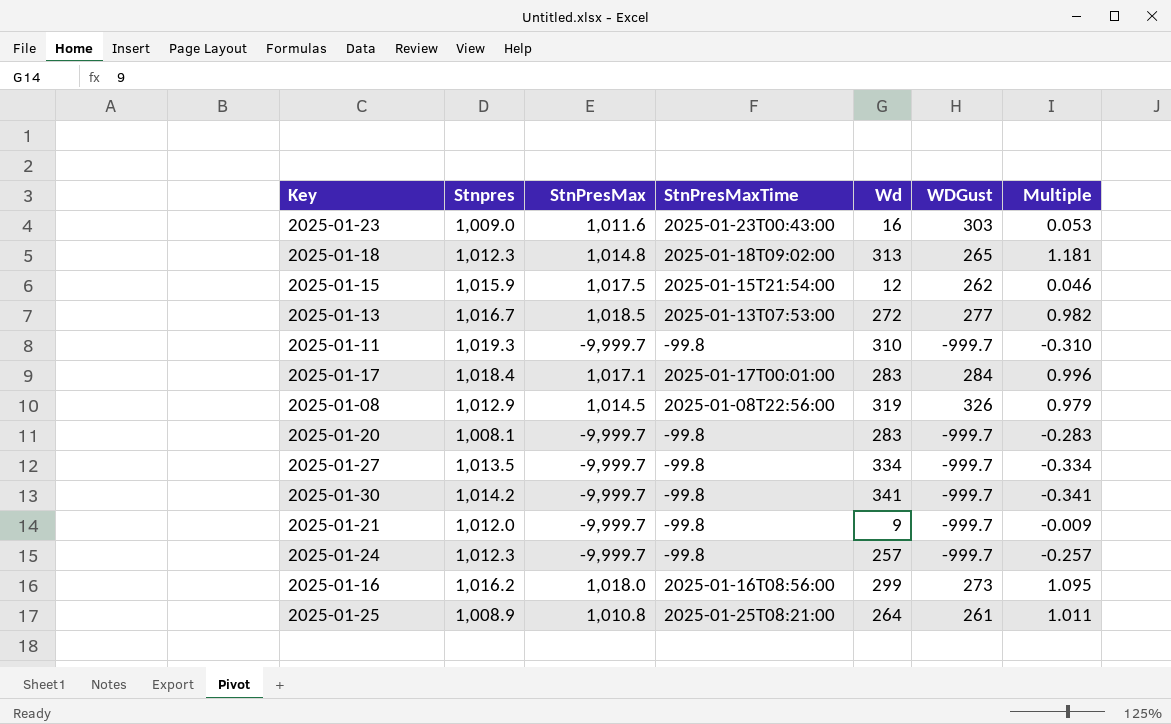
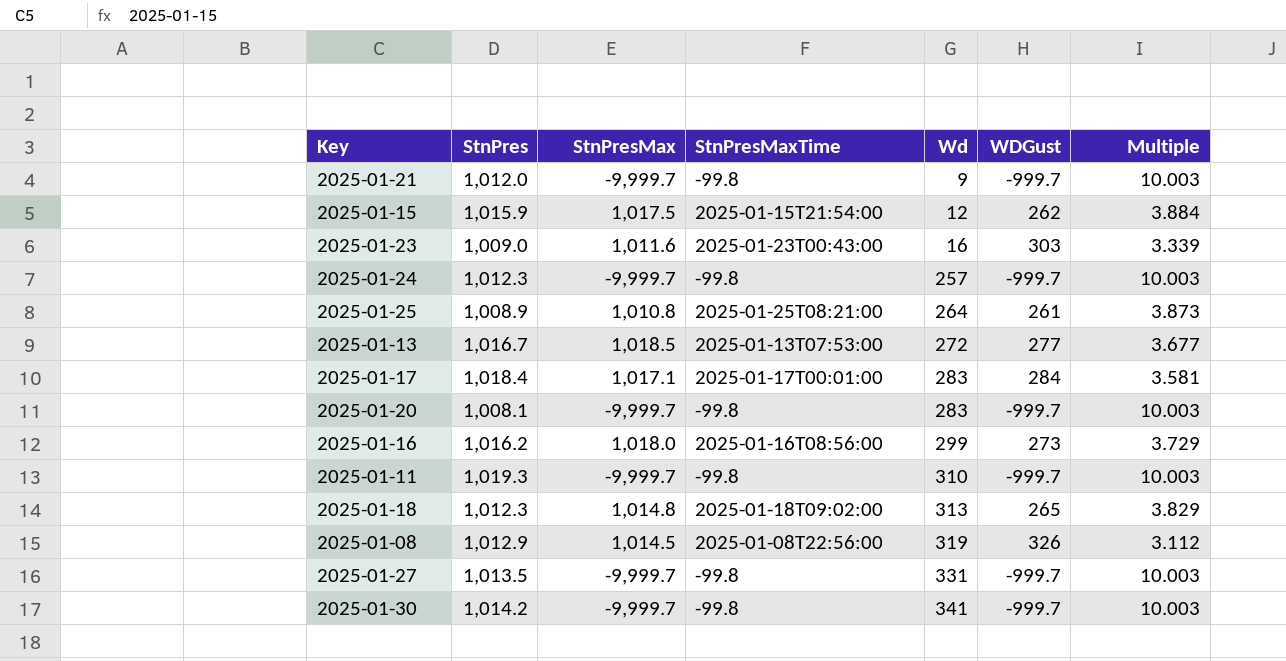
row order: none -> Wd ascending
column name: Stnpres -> StnPres
column Multiple | formula: [Wd] / [WDGust] -> [StnPresMax] / [WDGust]
2025-01-27 | Wd: 334 -> 331

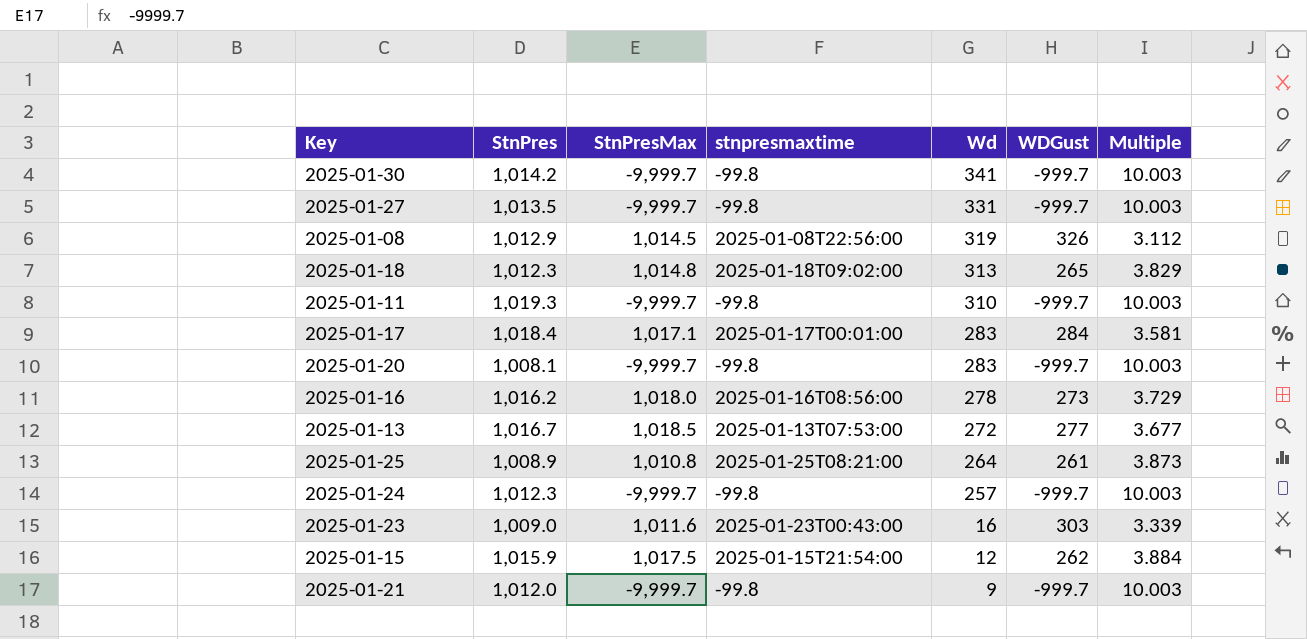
row order: Wd ascending -> Wd descending
column name: StnPresMaxTime -> stnpresmaxtime
2025-01-16 | Wd: 299 -> 278

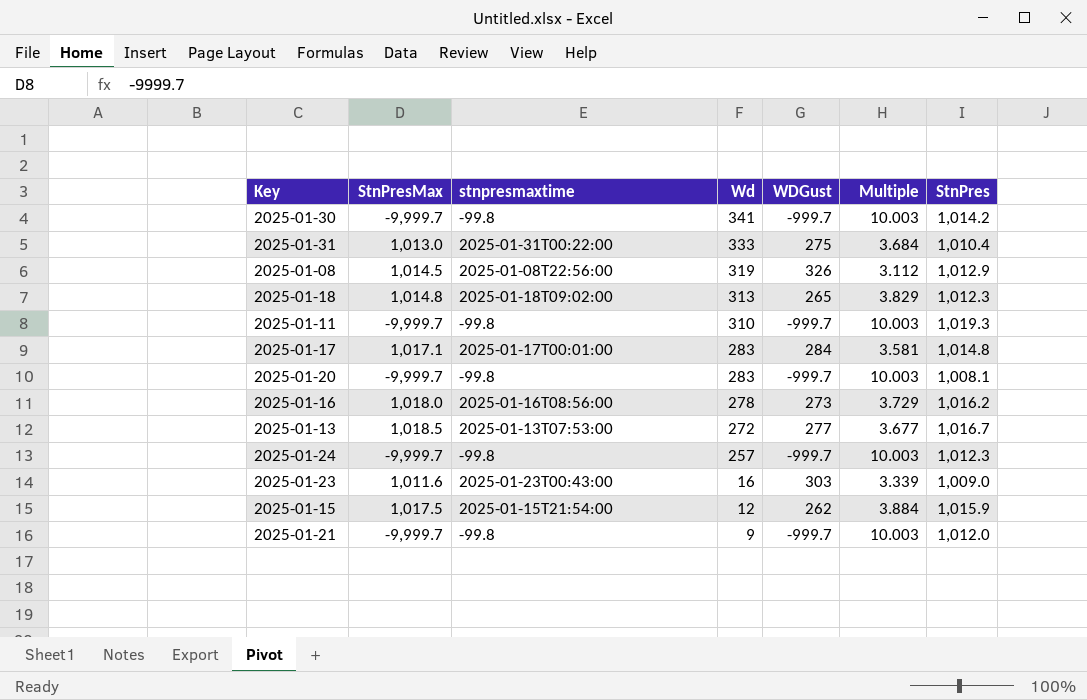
column StnPres | position: 2 -> 7
row 2025-01-27: 1,013.5 | -9,999.7 | -99.8 | 331 | -999.7 | 10.003 -> none
row 2025-01-25: 1,008.9 | 1,010.8 | 2025-01-25T08:21:00 | 264 | 261 | 3.873 -> none
row 2025-01-31: none -> 1,013.0 | 2025-01-31T00:22:00 | 333 | 275 | 3.684 | 1,010.4
2025-01-17 | StnPres: 1,018.4 -> 1,014.8

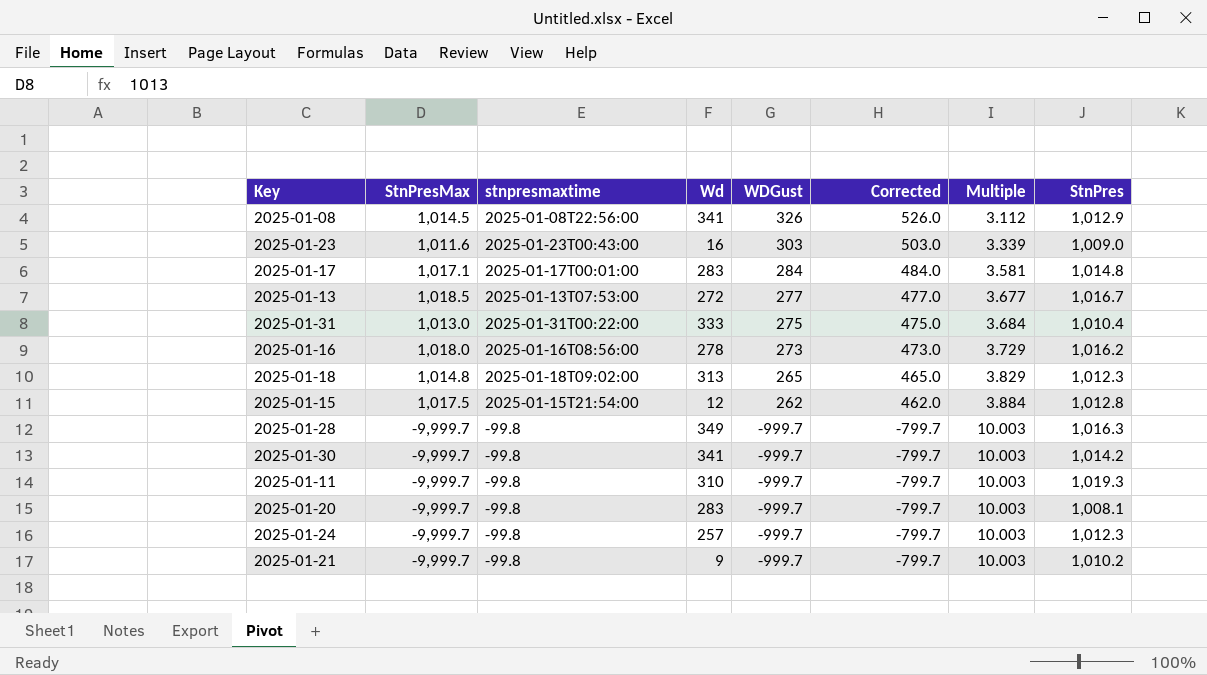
row order: Wd descending -> WDGust descending
column Corrected | formula: none -> [WDGust] + 200
2025-01-08 | Wd: 319 -> 341
2025-01-15 | StnPres: 1,015.9 -> 1,012.8
row 2025-01-28: none -> -9,999.7 | -99.8 | 349 | -999.7 | -799.7 | 10.003 | 1,016.3
2025-01-21 | StnPres: 1,012.0 -> 1,010.2

